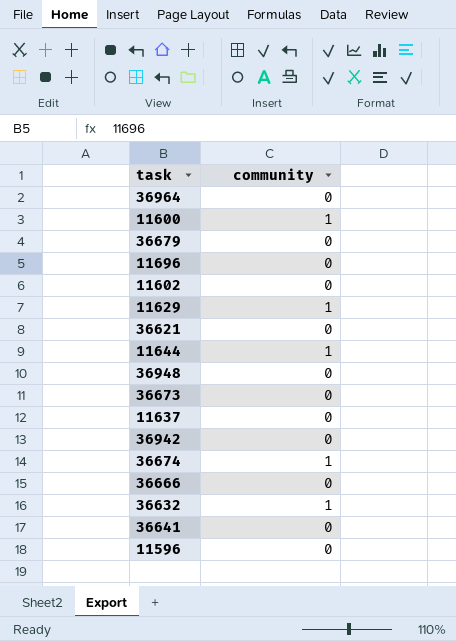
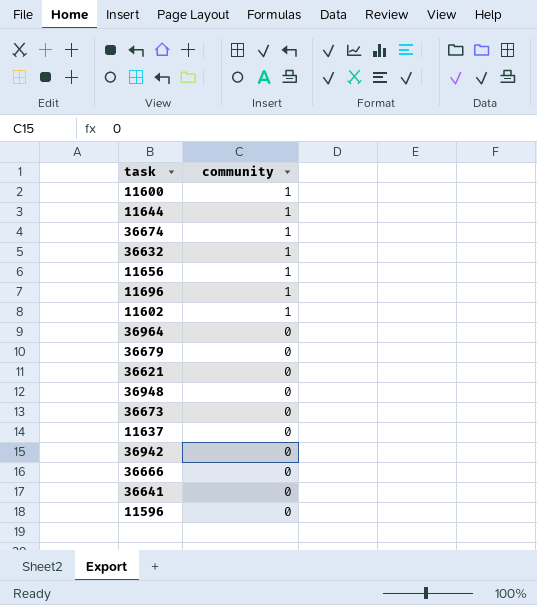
row order: none -> community descending
row 11629: 1 -> none
row 11656: none -> 1
11696 | community: 0 -> 1
11602 | community: 0 -> 1

